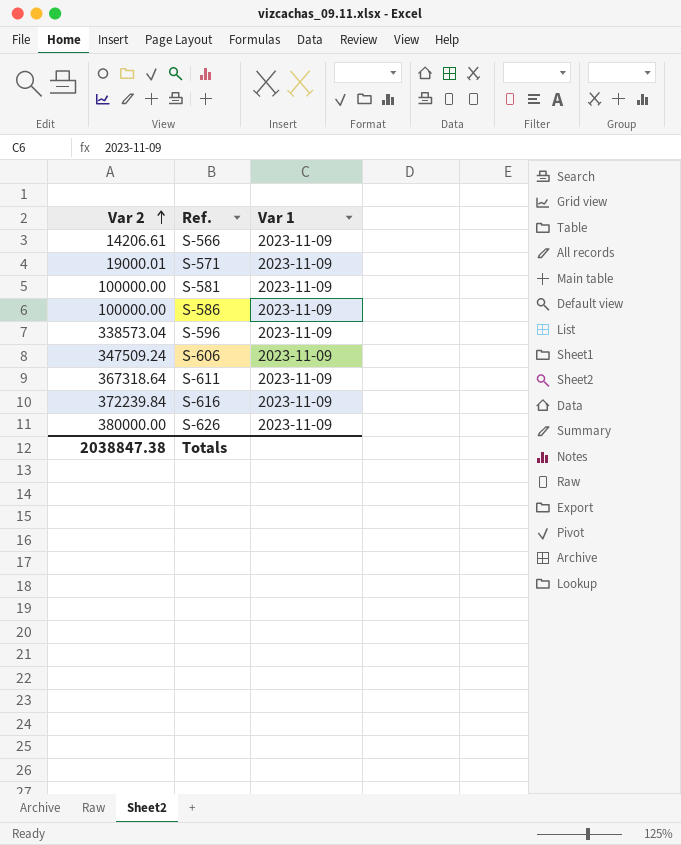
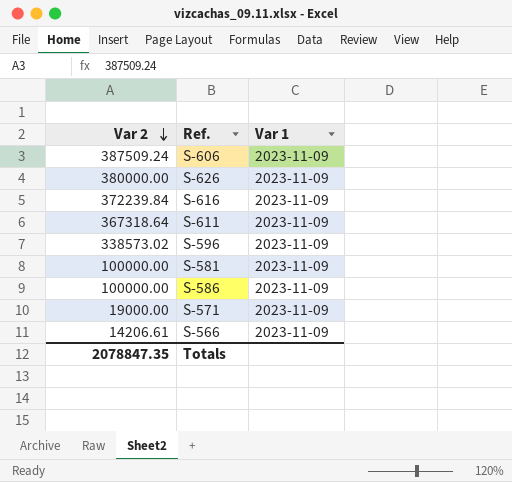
row order: Var 2 ascending -> Var 2 descending
S-606 | Var 2: 347509.24 -> 387509.24
S-596 | Var 2: 338573.04 -> 338573.02
S-571 | Var 2: 19000.01 -> 19000.00
Totals | Var 2: 2038847.38 -> 2078847.35

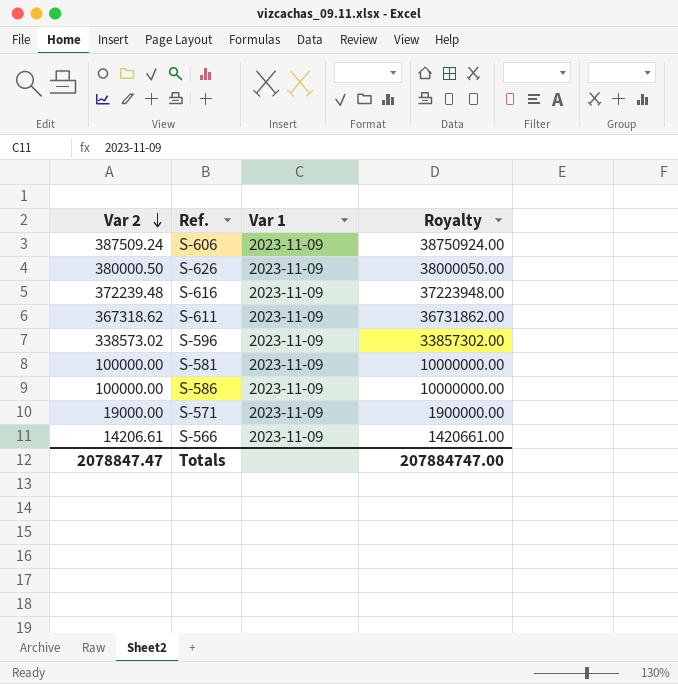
column Royalty | formula: none -> [Var 2] * 100
S-626 | Var 2: 380000.00 -> 380000.50
S-616 | Var 2: 372239.84 -> 372239.48
S-611 | Var 2: 367318.64 -> 367318.62
Totals | Var 2: 2078847.35 -> 2078847.47

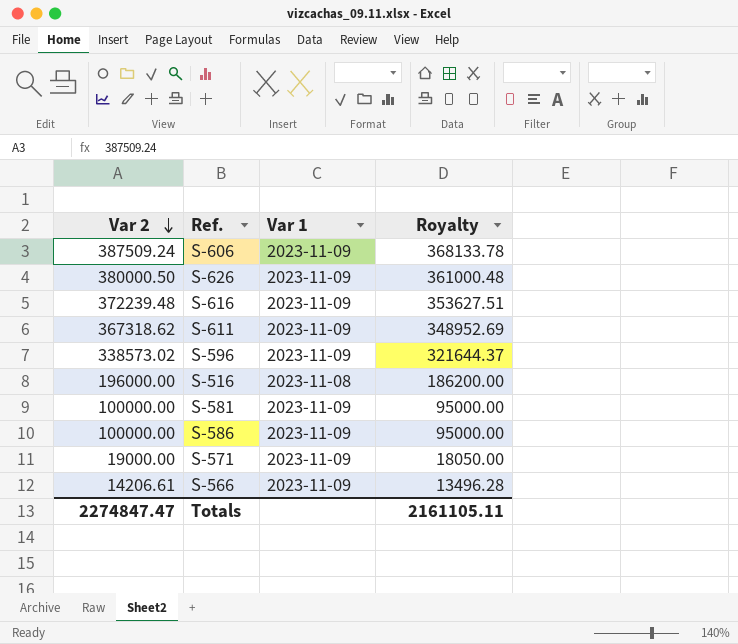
column Royalty | formula: [Var 2] * 100 -> [Var 2] * 0.95
row S-516: none -> 196000.00 | 2023-11-08 | 186200.00
Totals | Var 2: 2078847.47 -> 2274847.47
Totals | Royalty: 207884747.00 -> 2161105.11

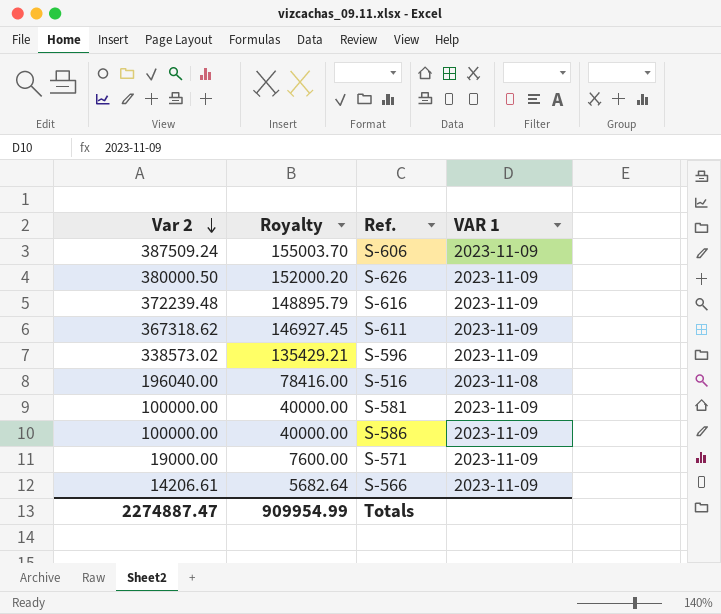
column Royalty | formula: [Var 2] * 0.95 -> [Var 2] * 0.4
column Royalty | position: 4 -> 2
column name: Var 1 -> VAR 1
S-516 | Var 2: 196000.00 -> 196040.00
Totals | Var 2: 2274847.47 -> 2274887.47
Totals | Royalty: 2161105.11 -> 909954.99

